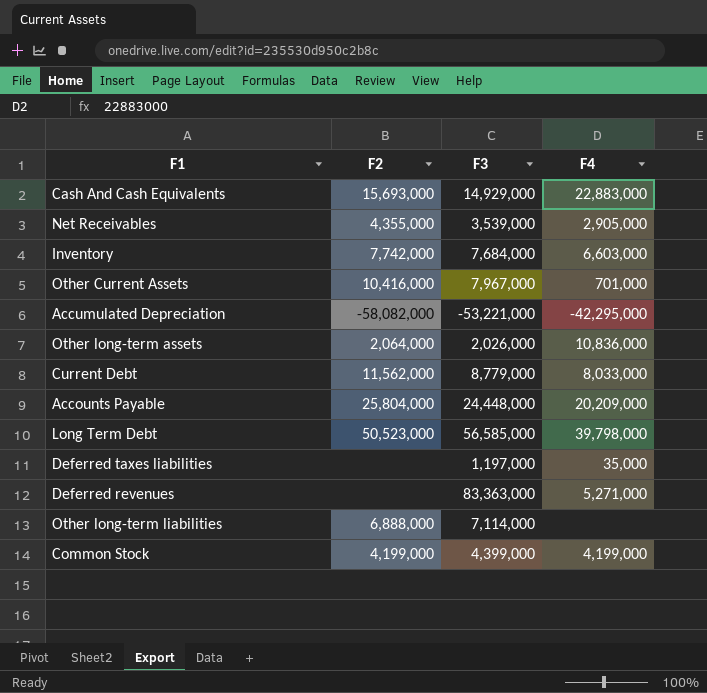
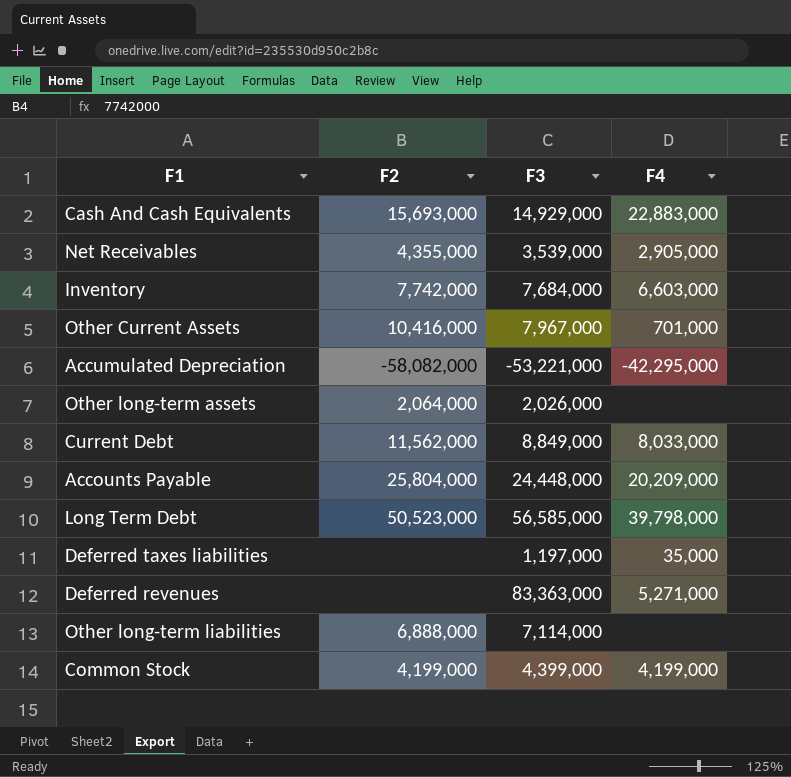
Other long-term assets | F4: 10,836,000 -> none
Current Debt | F3: 8,779,000 -> 8,849,000

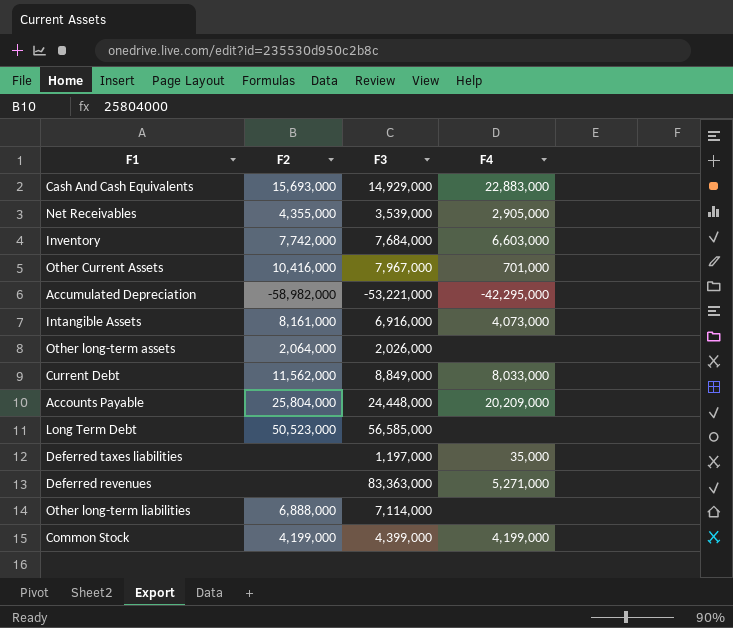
Accumulated Depreciation | F2: -58,082,000 -> -58,982,000
row Intangible Assets: none -> 8,161,000 | 6,916,000 | 4,073,000
Long Term Debt | F4: 39,798,000 -> none

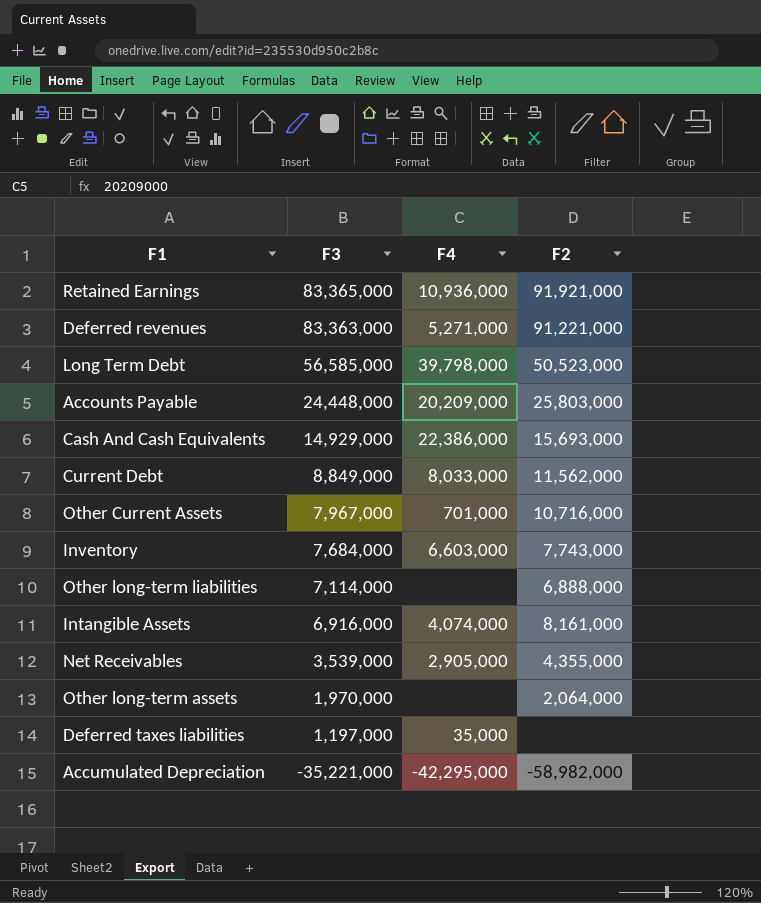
row order: none -> F3 descending
column F2 | position: 2 -> 4
row Common Stock: 4,199,000 | 4,399,000 | 4,199,000 -> none
row Retained Earnings: none -> 83,365,000 | 10,936,000 | 91,921,000
Deferred revenues | F2: none -> 91,221,000
Long Term Debt | F4: none -> 39,798,000
Accounts Payable | F2: 25,804,000 -> 25,803,000
Cash And Cash Equivalents | F4: 22,883,000 -> 22,386,000
Other Current Assets | F2: 10,416,000 -> 10,716,000
Inventory | F2: 7,742,000 -> 7,743,000
Intangible Assets | F4: 4,073,000 -> 4,074,000
Other long-term assets | F3: 2,026,000 -> 1,970,000
Accumulated Depreciation | F3: -53,221,000 -> -35,221,000

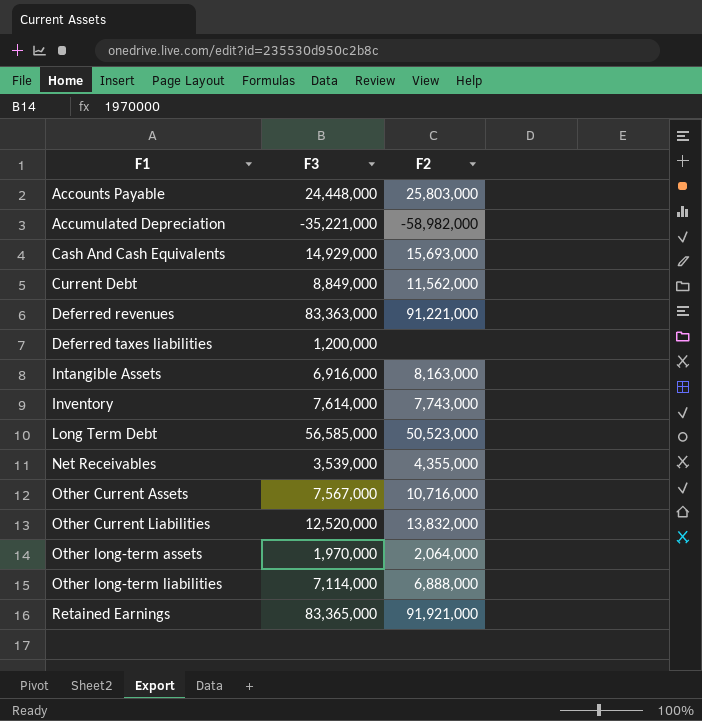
row order: F3 descending -> F1 ascending
column F4 | position: 3 -> none
Deferred taxes liabilities | F3: 1,197,000 -> 1,200,000
Intangible Assets | F2: 8,161,000 -> 8,163,000
Inventory | F3: 7,684,000 -> 7,614,000
Other Current Assets | F3: 7,967,000 -> 7,567,000
row Other Current Liabilities: none -> 12,520,000 | 13,832,000

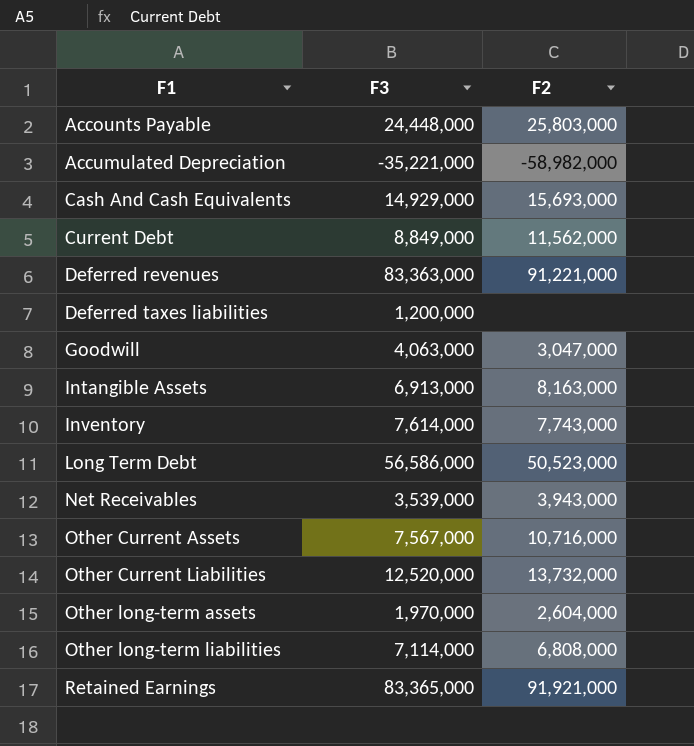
row Goodwill: none -> 4,063,000 | 3,047,000
Intangible Assets | F3: 6,916,000 -> 6,913,000
Long Term Debt | F3: 56,585,000 -> 56,586,000
Net Receivables | F2: 4,355,000 -> 3,943,000
Other Current Liabilities | F2: 13,832,000 -> 13,732,000
Other long-term assets | F2: 2,064,000 -> 2,604,000
Other long-term liabilities | F2: 6,888,000 -> 6,808,000

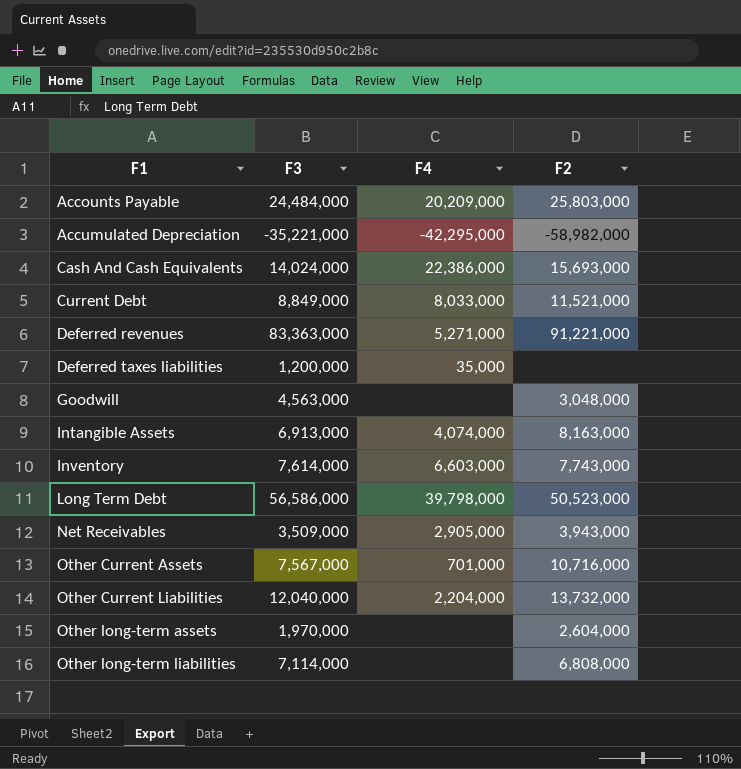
column F4 | position: none -> 3
row Retained Earnings: 83,365,000 | 91,921,000 -> none
Accounts Payable | F3: 24,448,000 -> 24,484,000
Cash And Cash Equivalents | F3: 14,929,000 -> 14,024,000
Current Debt | F2: 11,562,000 -> 11,521,000
Goodwill | F3: 4,063,000 -> 4,563,000
Goodwill | F2: 3,047,000 -> 3,048,000
Net Receivables | F3: 3,539,000 -> 3,509,000
Other Current Liabilities | F3: 12,520,000 -> 12,040,000

